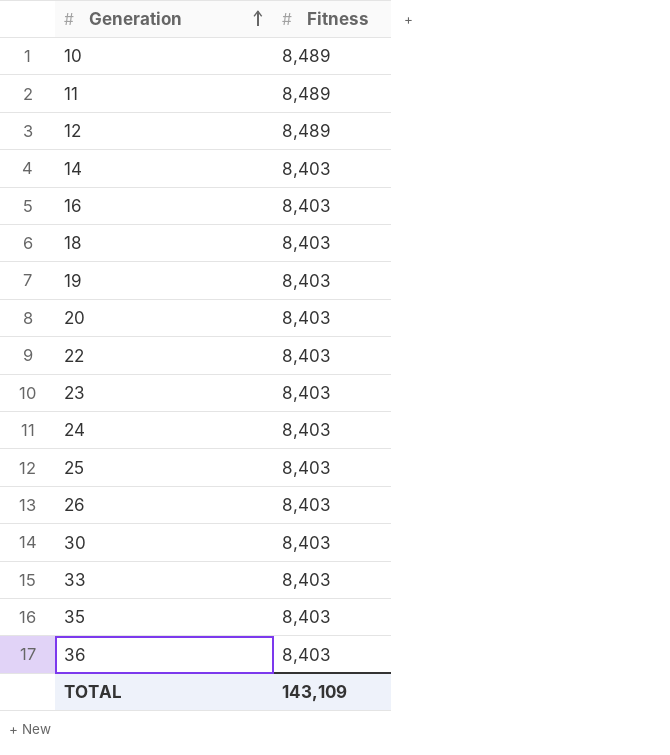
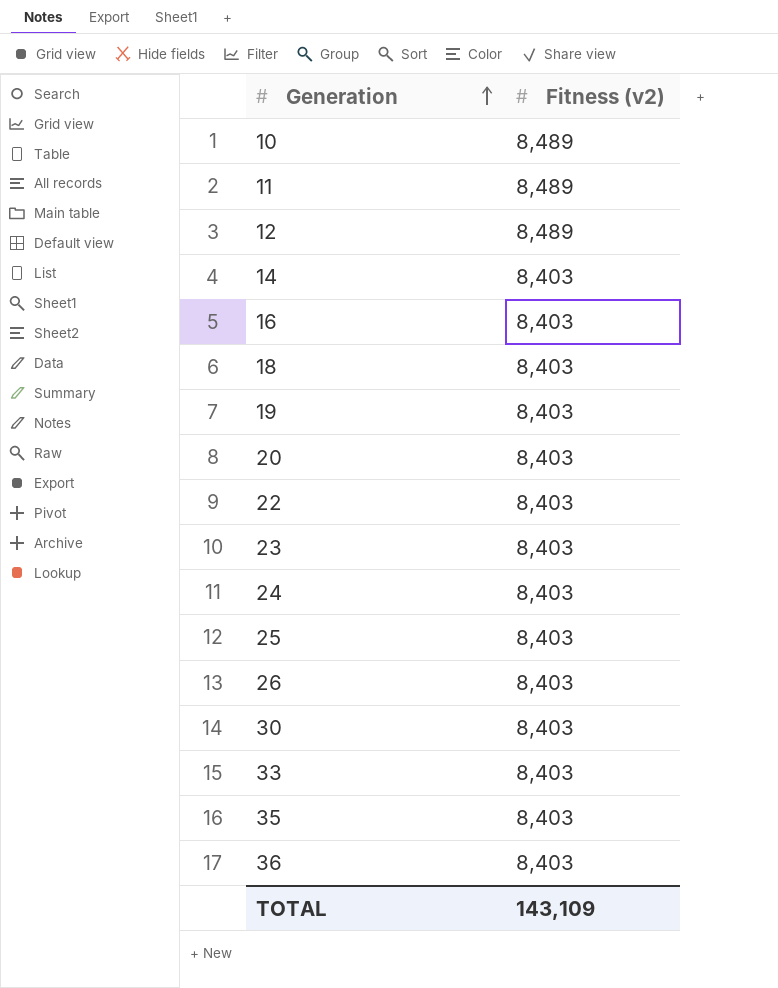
column name: Fitness -> Fitness (v2)

